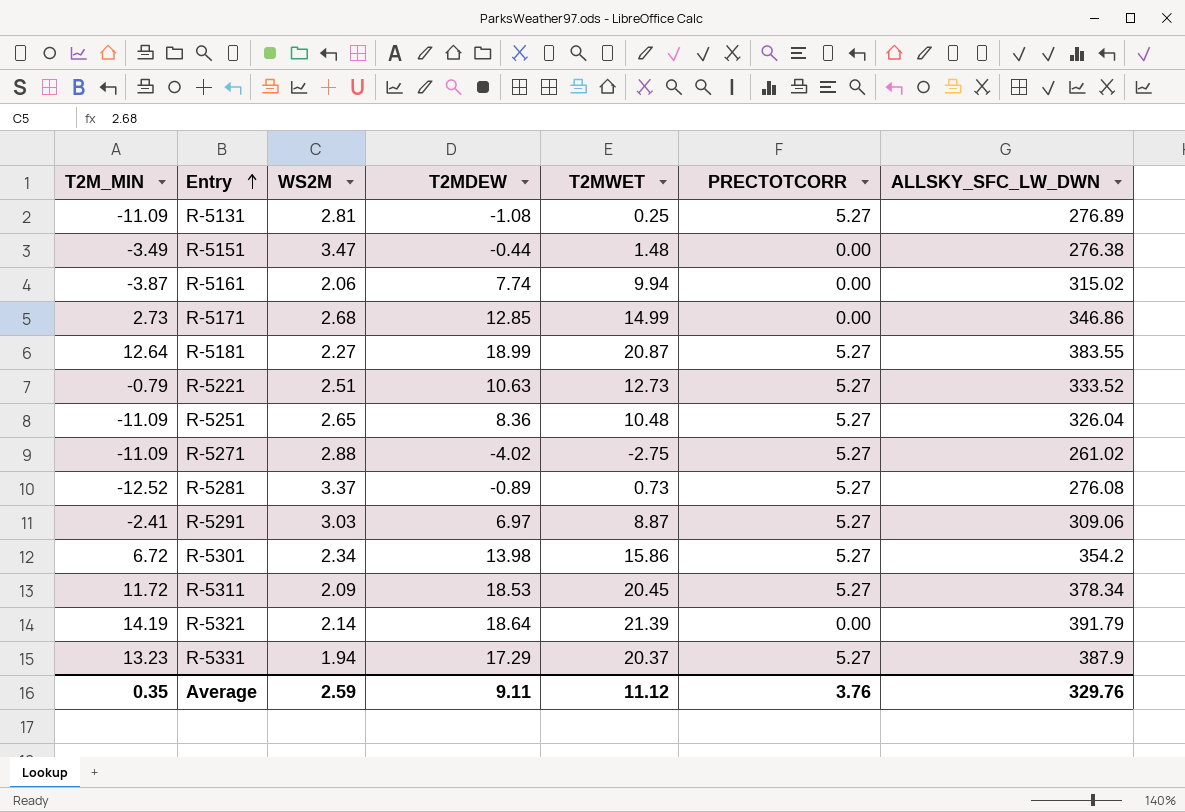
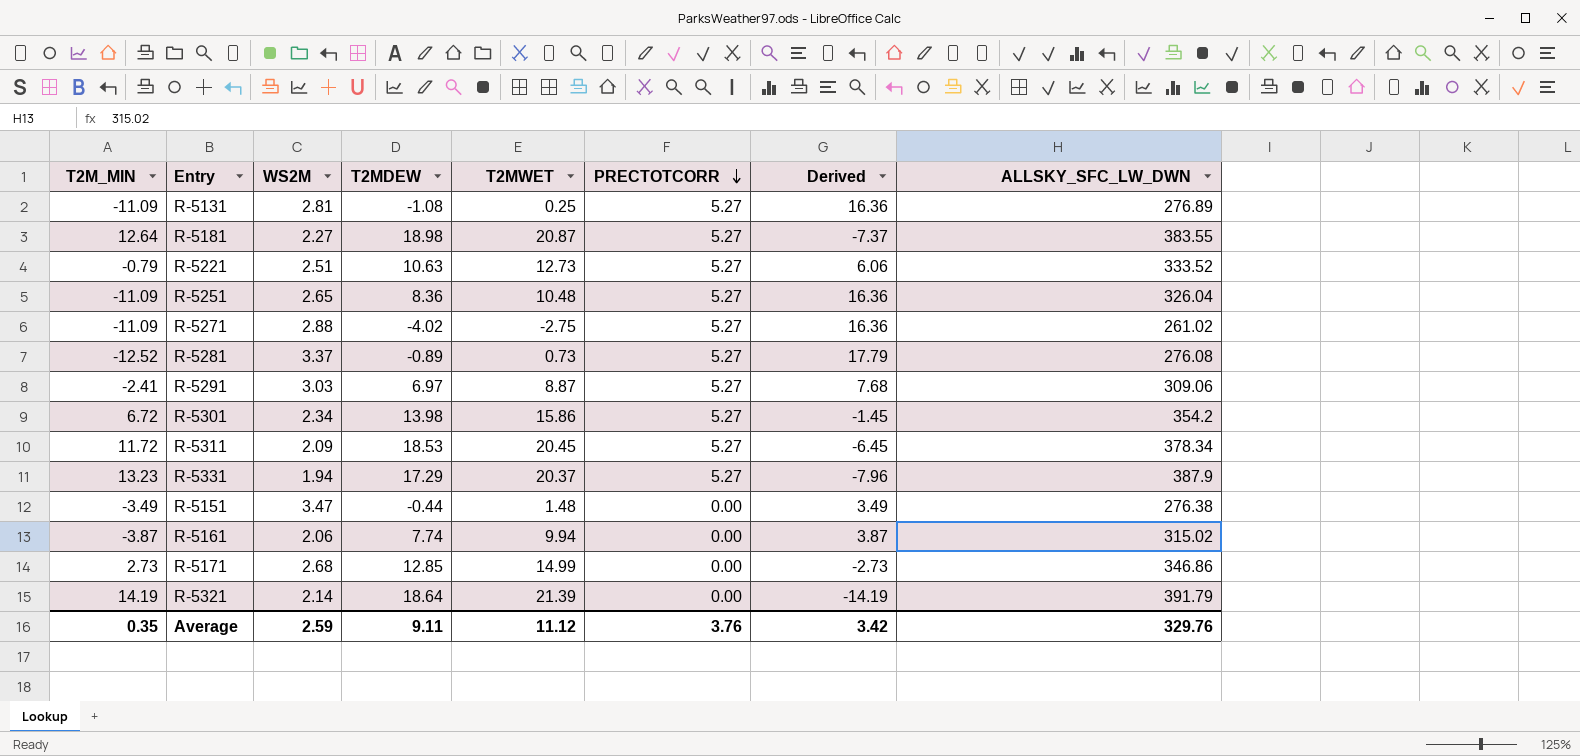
row order: Entry ascending -> PRECTOTCORR descending
column Derived | formula: none -> [PRECTOTCORR] - [T2M_MIN]
R-5181 | T2MDEW: 18.99 -> 18.98

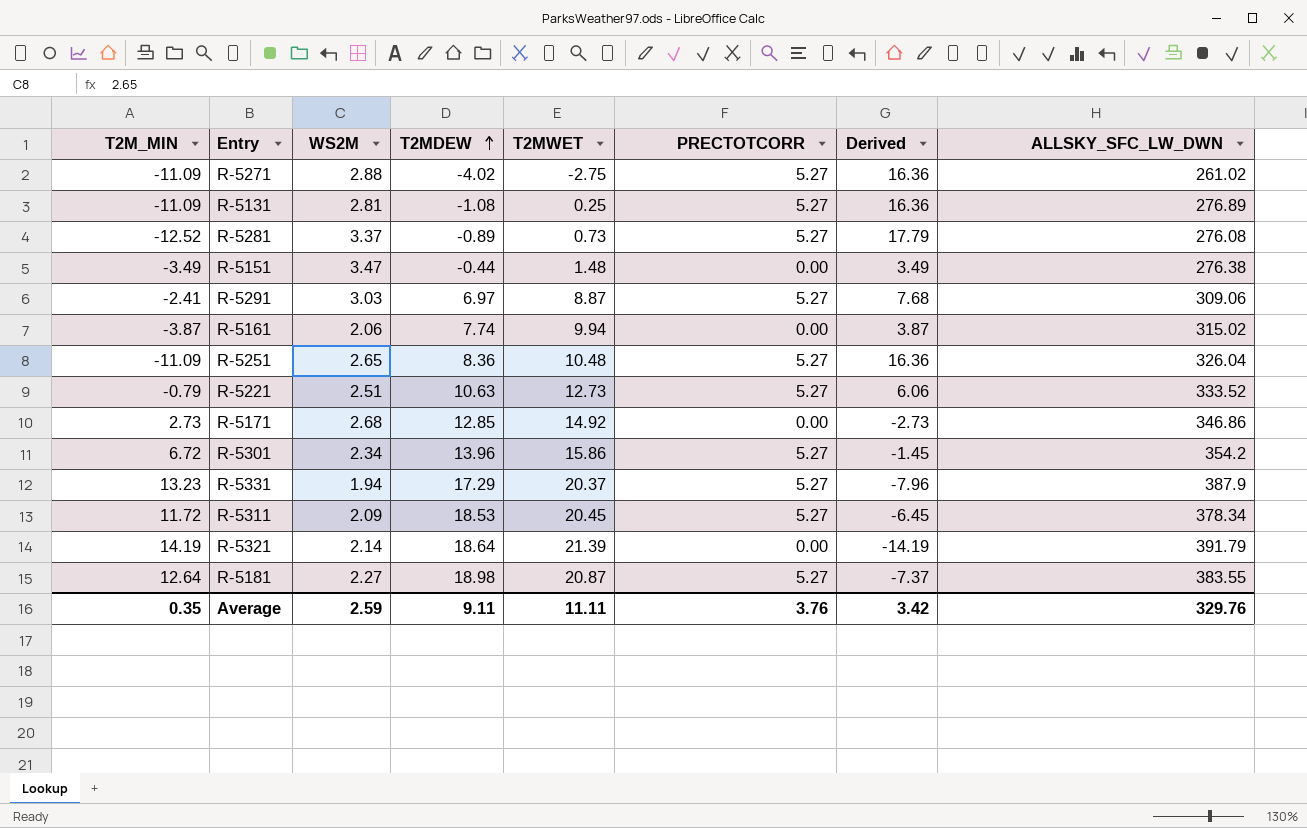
row order: PRECTOTCORR descending -> T2MDEW ascending
R-5171 | T2MWET: 14.99 -> 14.92
R-5301 | T2MDEW: 13.98 -> 13.96
Average | T2MWET: 11.12 -> 11.11

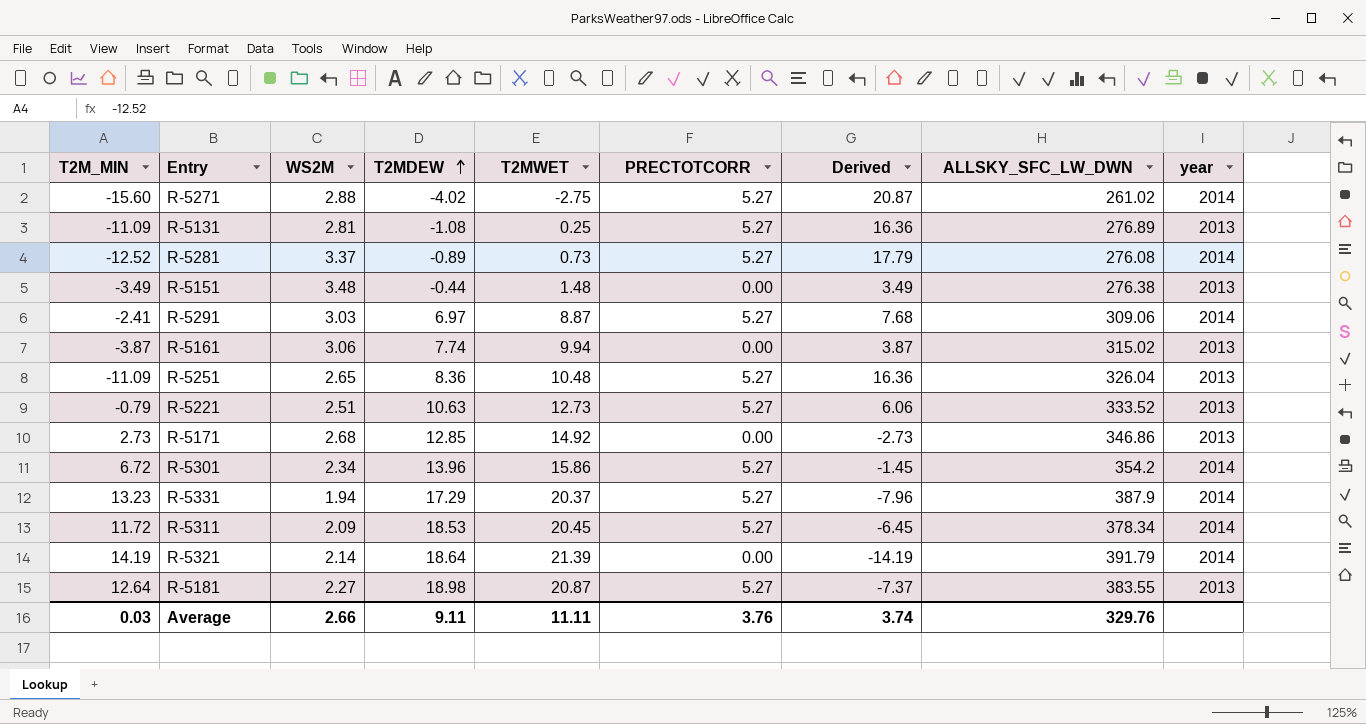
column year | position: none -> 9
R-5271 | T2M_MIN: -11.09 -> -15.60
R-5271 | Derived: 16.36 -> 20.87
R-5151 | WS2M: 3.47 -> 3.48
R-5161 | WS2M: 2.06 -> 3.06
Average | T2M_MIN: 0.35 -> 0.03
Average | WS2M: 2.59 -> 2.66
Average | Derived: 3.42 -> 3.74

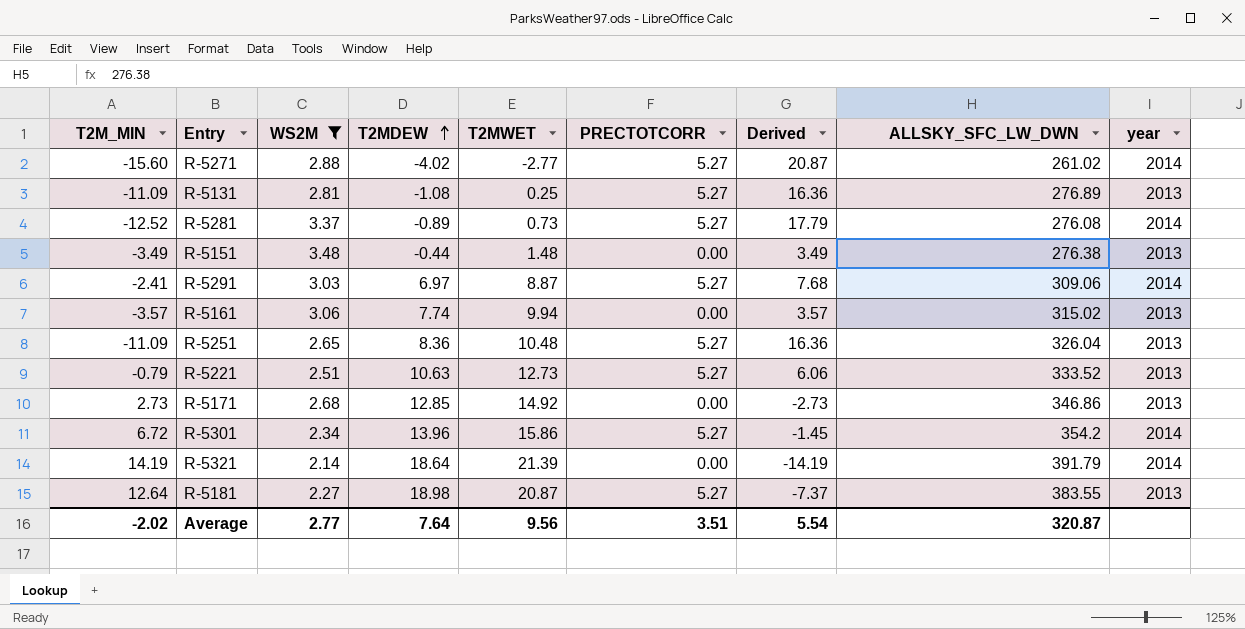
filter: none -> WS2M >= 2.14
R-5271 | T2MWET: -2.75 -> -2.77
R-5161 | T2M_MIN: -3.87 -> -3.57
R-5161 | Derived: 3.87 -> 3.57
Average | T2M_MIN: 0.03 -> -2.02
Average | WS2M: 2.66 -> 2.77
Average | T2MDEW: 9.11 -> 7.64
Average | T2MWET: 11.11 -> 9.56
Average | PRECTOTCORR: 3.76 -> 3.51
Average | Derived: 3.74 -> 5.54
Average | ALLSKY_SFC_LW_DWN: 329.76 -> 320.87

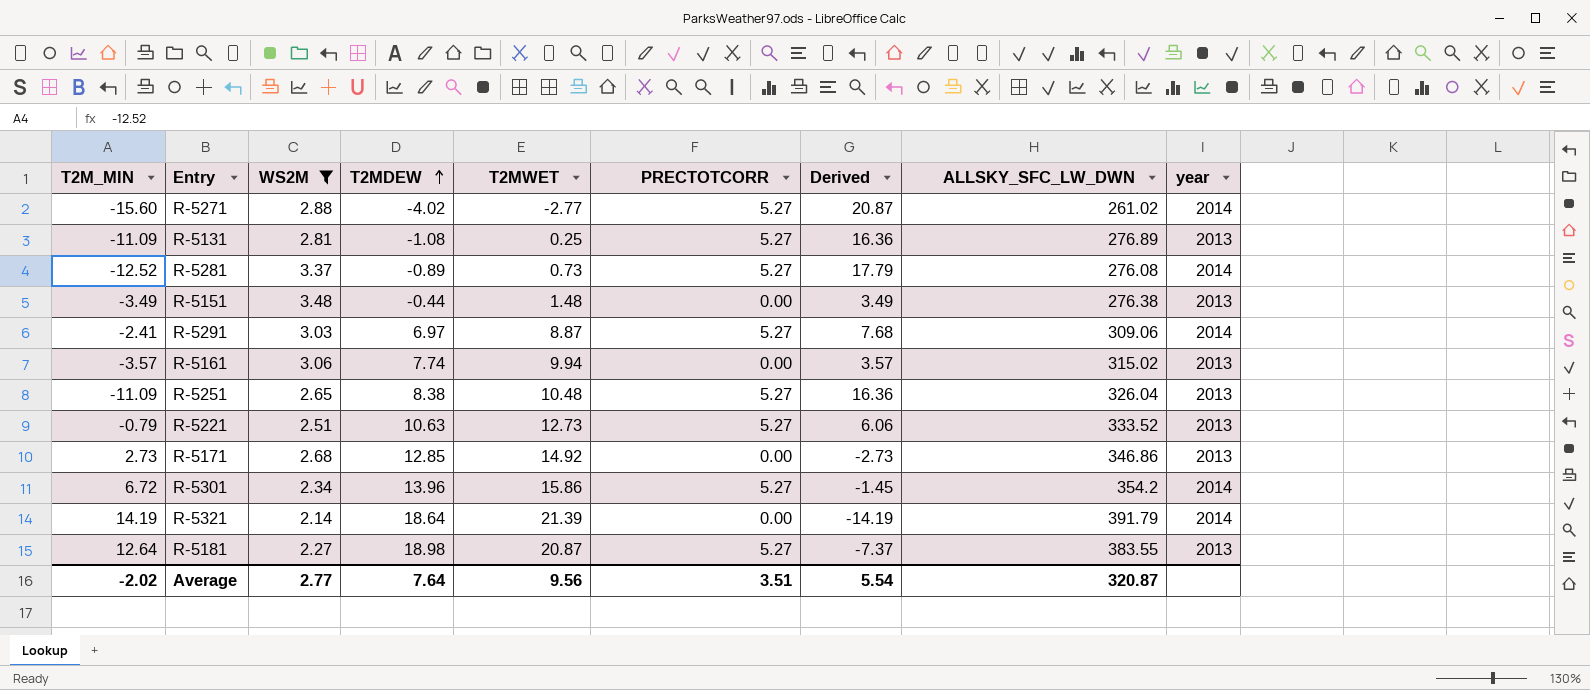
R-5251 | T2MDEW: 8.36 -> 8.38

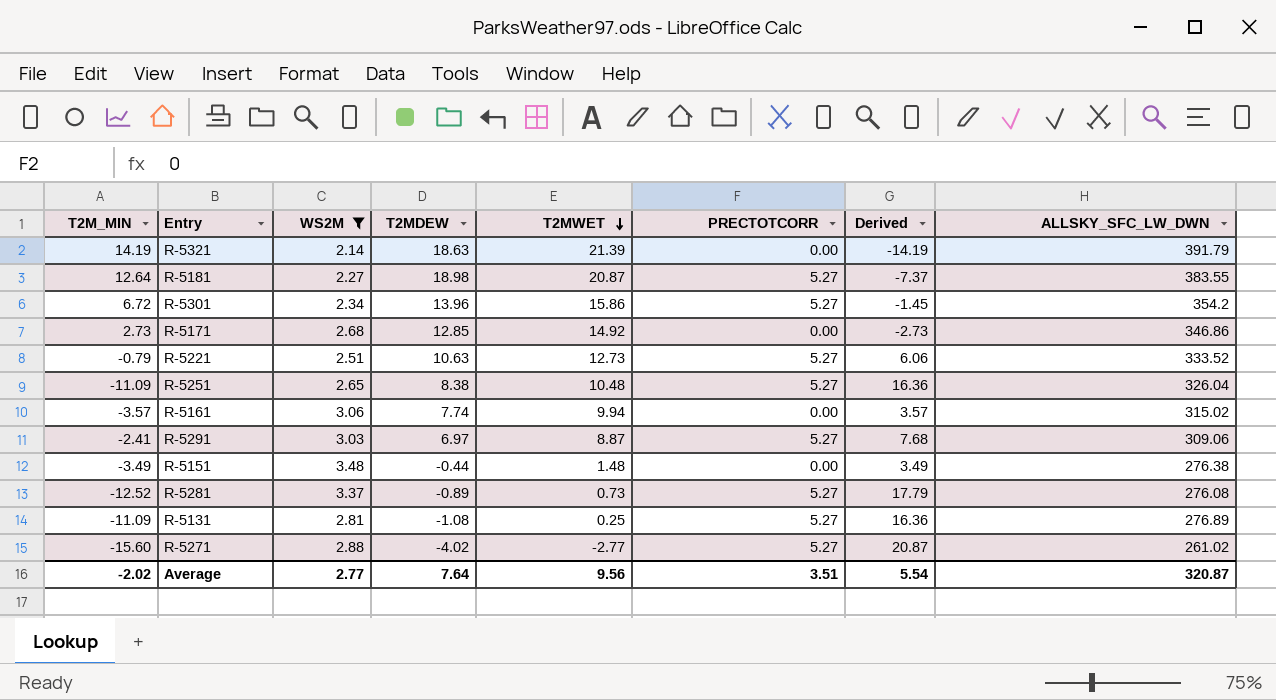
row order: T2MDEW ascending -> T2MWET descending
column year | position: 9 -> none
R-5321 | T2MDEW: 18.64 -> 18.63

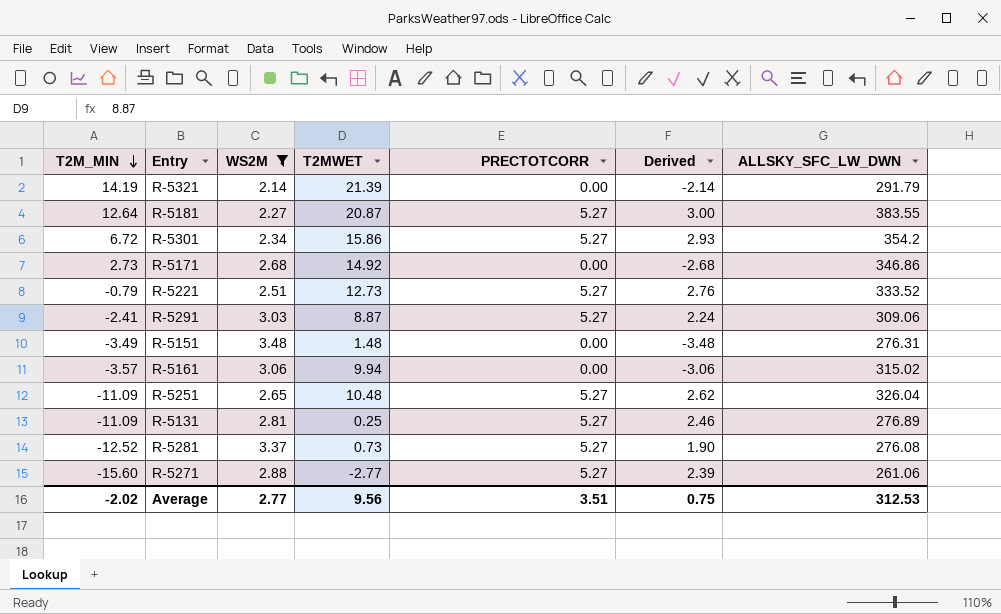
row order: T2MWET descending -> T2M_MIN descending
column T2MDEW | position: 4 -> none
column Derived | formula: [PRECTOTCORR] - [T2M_MIN] -> [PRECTOTCORR] - [WS2M]
R-5321 | ALLSKY_SFC_LW_DWN: 391.79 -> 291.79
R-5151 | ALLSKY_SFC_LW_DWN: 276.38 -> 276.31
R-5271 | ALLSKY_SFC_LW_DWN: 261.02 -> 261.06
Average | Derived: 5.54 -> 0.75
Average | ALLSKY_SFC_LW_DWN: 320.87 -> 312.53

